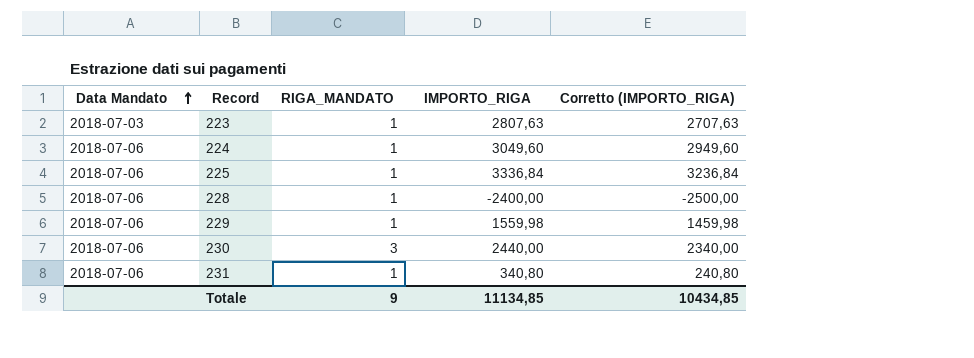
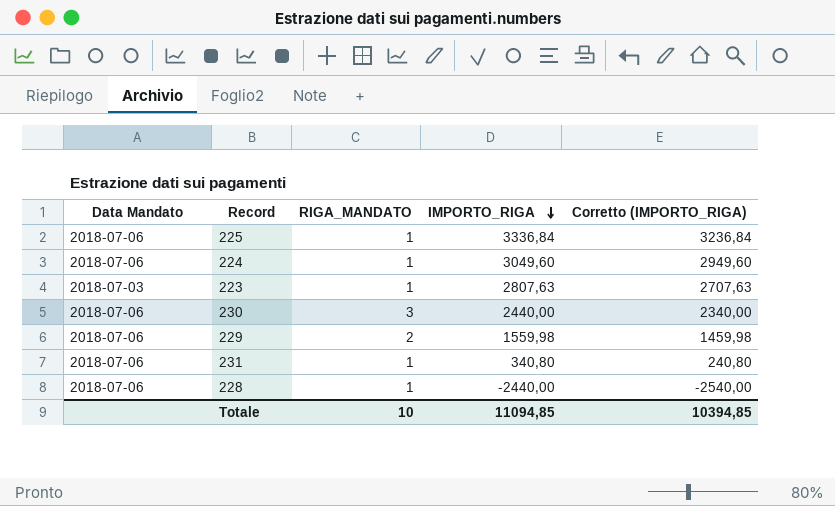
row order: Data Mandato ascending -> IMPORTO_RIGA descending
229 | RIGA_MANDATO: 1 -> 2
228 | IMPORTO_RIGA: -2400,00 -> -2440,00
228 | Corretto (IMPORTO_RIGA): -2500,00 -> -2540,00
Totale | RIGA_MANDATO: 9 -> 10
Totale | IMPORTO_RIGA: 11134,85 -> 11094,85
Totale | Corretto (IMPORTO_RIGA): 10434,85 -> 10394,85

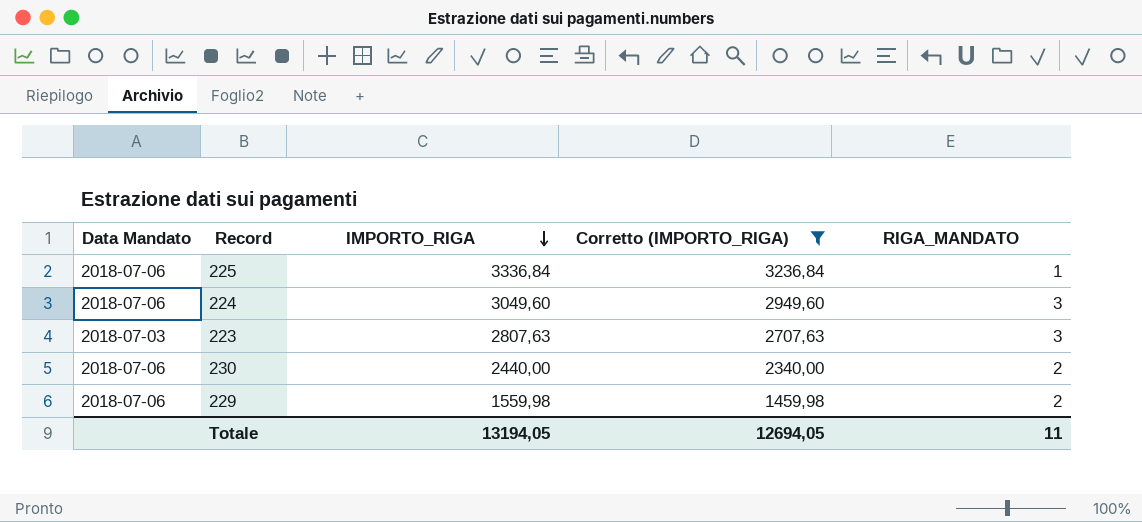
filter: none -> Corretto (IMPORTO_RIGA) >= 1459,98
column RIGA_MANDATO | position: 3 -> 5
224 | RIGA_MANDATO: 1 -> 3
223 | RIGA_MANDATO: 1 -> 3
230 | RIGA_MANDATO: 3 -> 2
Totale | IMPORTO_RIGA: 11094,85 -> 13194,05
Totale | Corretto (IMPORTO_RIGA): 10394,85 -> 12694,05
Totale | RIGA_MANDATO: 10 -> 11

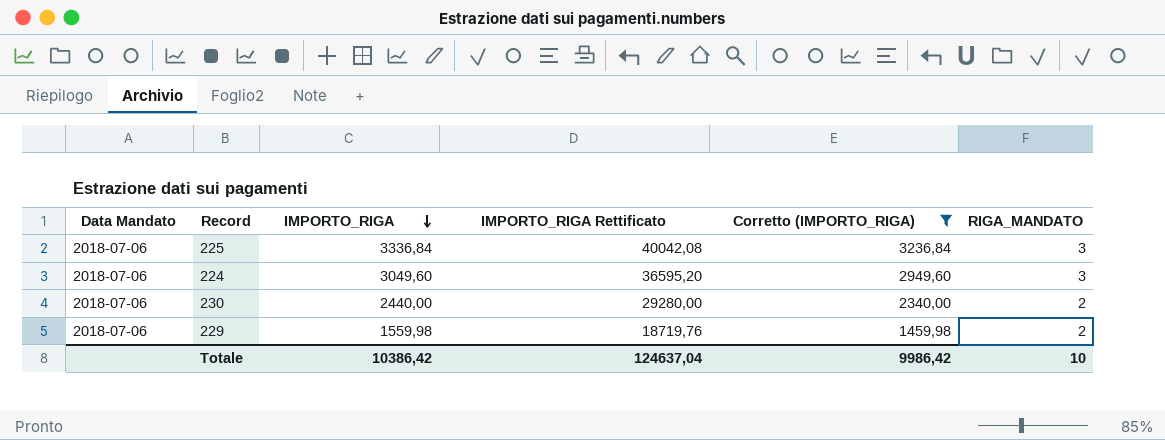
column IMPORTO_RIGA Rettificato | formula: none -> [IMPORTO_RIGA] * 12
row 223: 2018-07-03 | 2807,63 | 2707,63 | 3 -> none
225 | RIGA_MANDATO: 1 -> 3
Totale | IMPORTO_RIGA: 13194,05 -> 10386,42
Totale | Corretto (IMPORTO_RIGA): 12694,05 -> 9986,42
Totale | RIGA_MANDATO: 11 -> 10

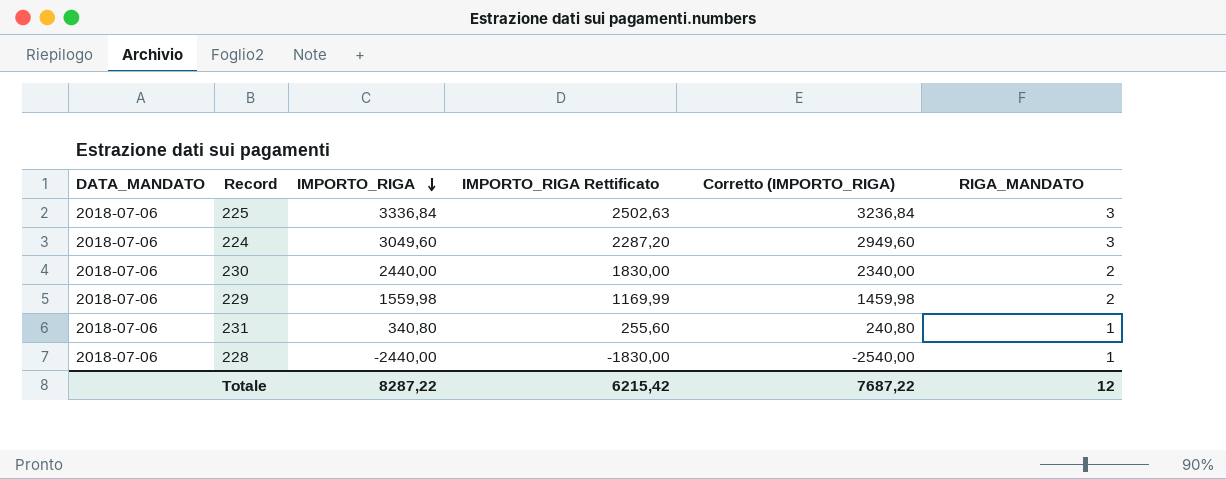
filter: Corretto (IMPORTO_RIGA) >= 1459,98 -> none
column name: Data Mandato -> DATA_MANDATO
column IMPORTO_RIGA Rettificato | formula: [IMPORTO_RIGA] * 12 -> [IMPORTO_RIGA] * 0,75
Totale | IMPORTO_RIGA: 10386,42 -> 8287,22
Totale | IMPORTO_RIGA Rettificato: 124637,04 -> 6215,42
Totale | Corretto (IMPORTO_RIGA): 9986,42 -> 7687,22
Totale | RIGA_MANDATO: 10 -> 12

